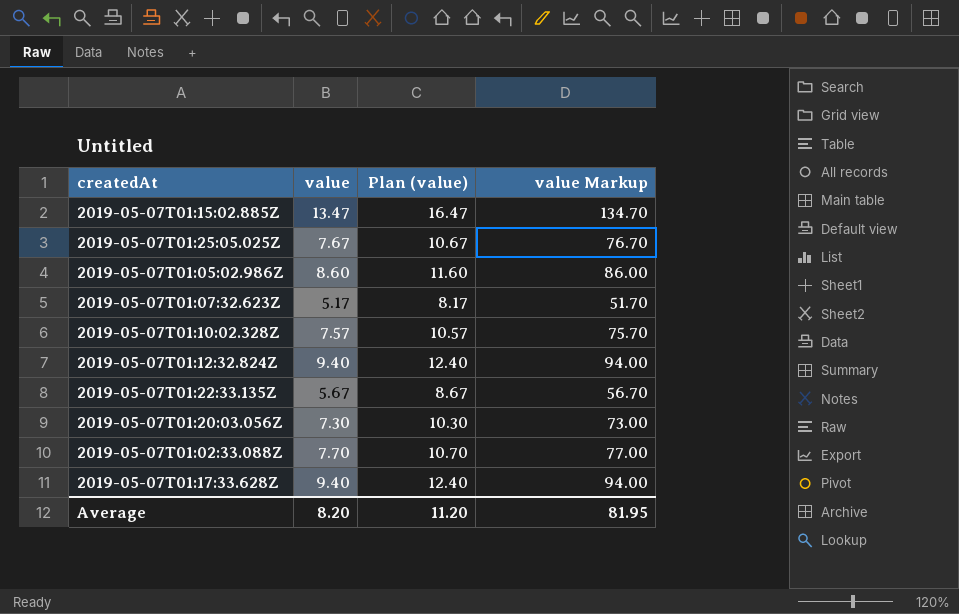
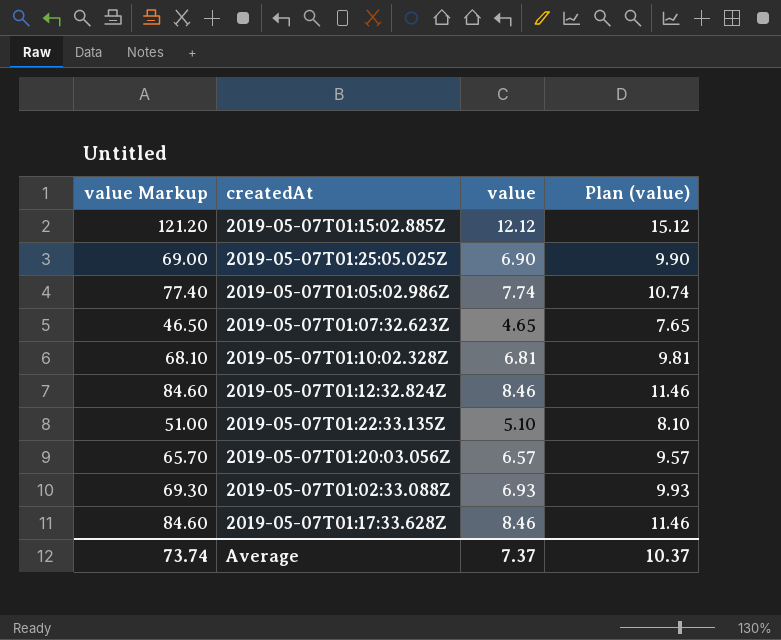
column value Markup | position: 4 -> 1
2019-05-07T01:15:02.885Z | value Markup: 134.70 -> 121.20
2019-05-07T01:15:02.885Z | value: 13.47 -> 12.12
2019-05-07T01:15:02.885Z | Plan (value): 16.47 -> 15.12
2019-05-07T01:25:05.025Z | value Markup: 76.70 -> 69.00
2019-05-07T01:25:05.025Z | value: 7.67 -> 6.90
2019-05-07T01:25:05.025Z | Plan (value): 10.67 -> 9.90
2019-05-07T01:05:02.986Z | value Markup: 86.00 -> 77.40
2019-05-07T01:05:02.986Z | value: 8.60 -> 7.74
2019-05-07T01:05:02.986Z | Plan (value): 11.60 -> 10.74
2019-05-07T01:07:32.623Z | value Markup: 51.70 -> 46.50
2019-05-07T01:07:32.623Z | value: 5.17 -> 4.65
2019-05-07T01:07:32.623Z | Plan (value): 8.17 -> 7.65
2019-05-07T01:10:02.328Z | value Markup: 75.70 -> 68.10
2019-05-07T01:10:02.328Z | value: 7.57 -> 6.81
2019-05-07T01:10:02.328Z | Plan (value): 10.57 -> 9.81
2019-05-07T01:12:32.824Z | value Markup: 94.00 -> 84.60
2019-05-07T01:12:32.824Z | value: 9.40 -> 8.46
2019-05-07T01:12:32.824Z | Plan (value): 12.40 -> 11.46
2019-05-07T01:22:33.135Z | value Markup: 56.70 -> 51.00
2019-05-07T01:22:33.135Z | value: 5.67 -> 5.10
2019-05-07T01:22:33.135Z | Plan (value): 8.67 -> 8.10
2019-05-07T01:20:03.056Z | value Markup: 73.00 -> 65.70
2019-05-07T01:20:03.056Z | value: 7.30 -> 6.57
2019-05-07T01:20:03.056Z | Plan (value): 10.30 -> 9.57
2019-05-07T01:02:33.088Z | value Markup: 77.00 -> 69.30
2019-05-07T01:02:33.088Z | value: 7.70 -> 6.93
2019-05-07T01:02:33.088Z | Plan (value): 10.70 -> 9.93
2019-05-07T01:17:33.628Z | value Markup: 94.00 -> 84.60
2019-05-07T01:17:33.628Z | value: 9.40 -> 8.46
2019-05-07T01:17:33.628Z | Plan (value): 12.40 -> 11.46
Average | value Markup: 81.95 -> 73.74
Average | value: 8.20 -> 7.37
Average | Plan (value): 11.20 -> 10.37

